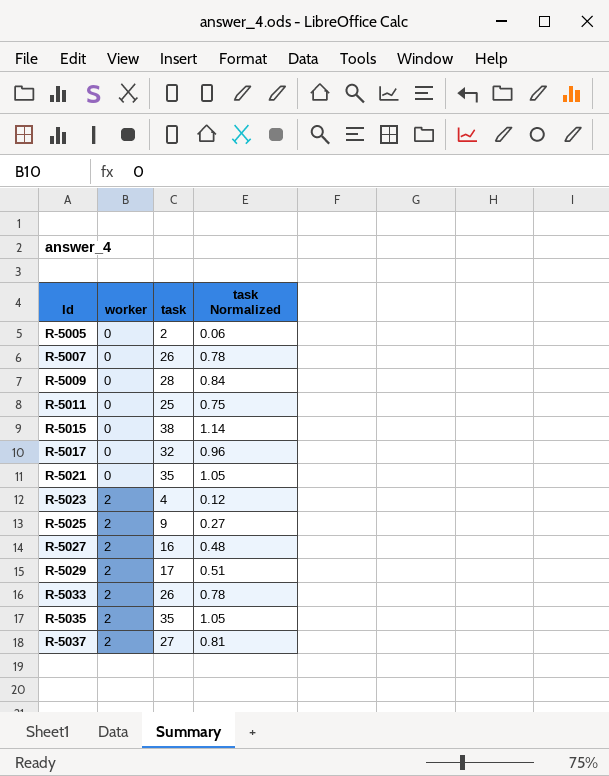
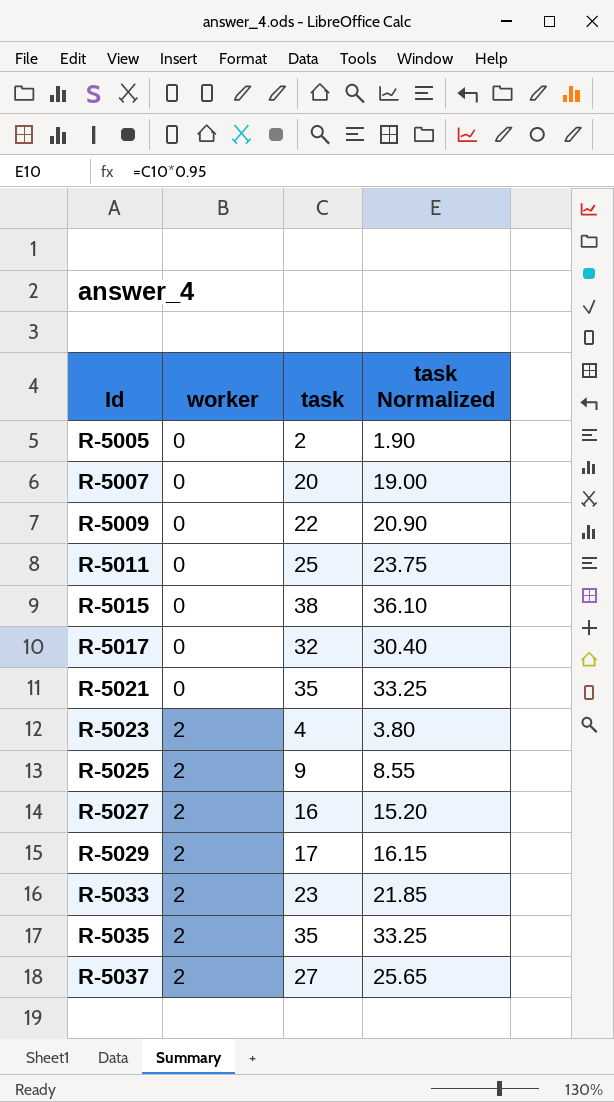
column task Normalized | formula: [task] * 0.03 -> [task] * 0.95
R-5007 | task: 26 -> 20
R-5009 | task: 28 -> 22
R-5033 | task: 26 -> 23

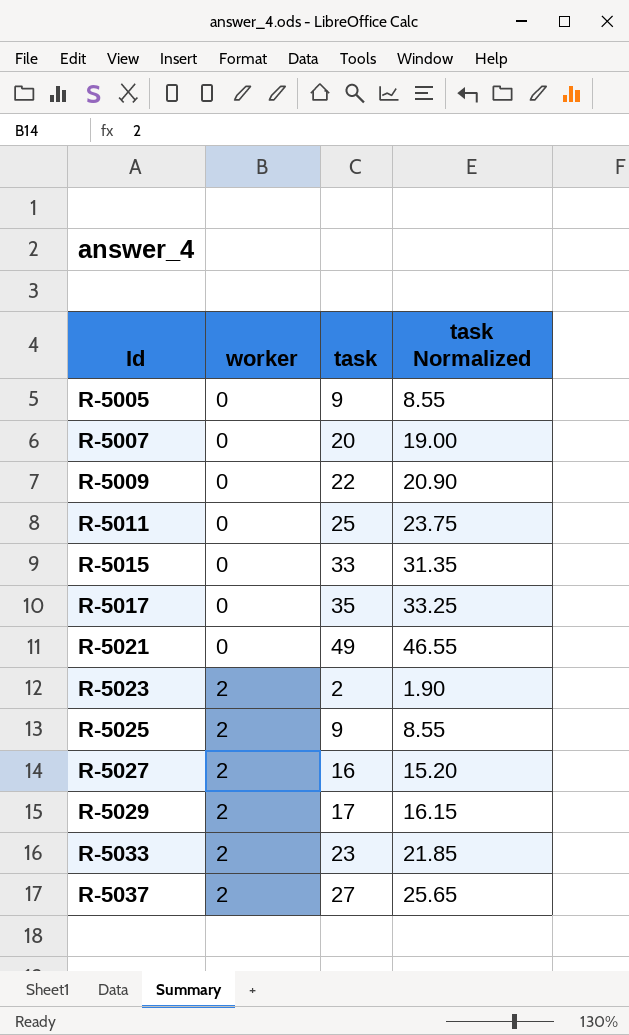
row R-5035: 2 | 35 | 33.25 -> none
R-5005 | task: 2 -> 9
R-5005 | task Normalized: 1.90 -> 8.55
R-5015 | task: 38 -> 33
R-5015 | task Normalized: 36.10 -> 31.35
R-5017 | task: 32 -> 35
R-5017 | task Normalized: 30.40 -> 33.25
R-5021 | task: 35 -> 49
R-5021 | task Normalized: 33.25 -> 46.55
R-5023 | task: 4 -> 2
R-5023 | task Normalized: 3.80 -> 1.90

